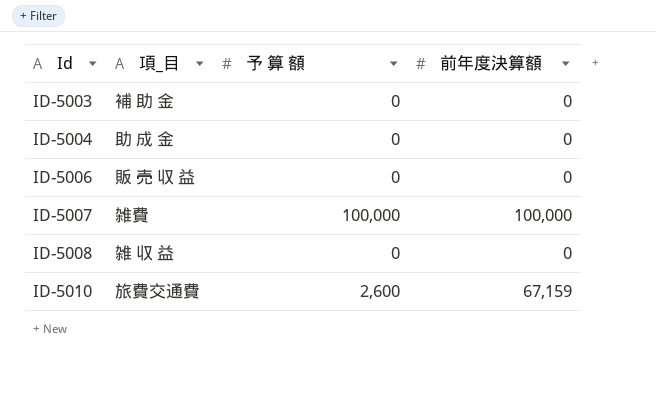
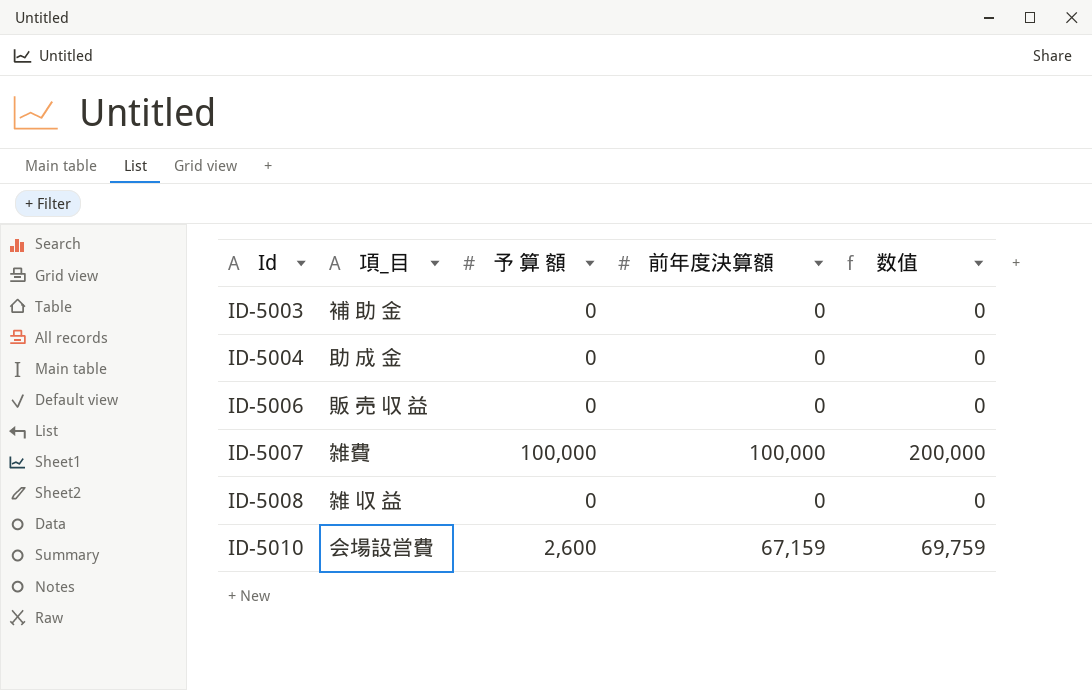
column 数值 | formula: none -> [予 算 額] + [前年度決算額]
ID-5010 | 項_目: 旅費交通費 -> 会場設営費

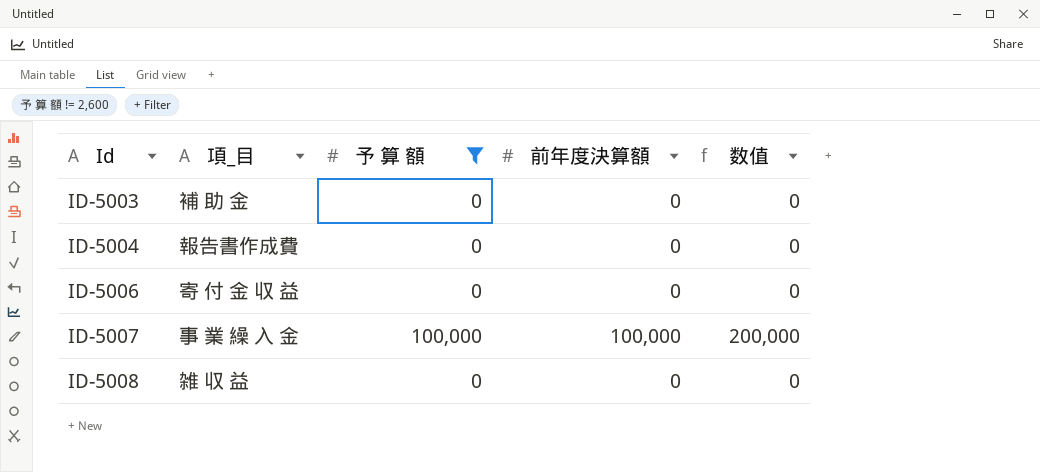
filter: none -> 予 算 額 != 2,600
ID-5004 | 項_目: 助 成 金 -> 報告書作成費
ID-5006 | 項_目: 販 売 収 益 -> 寄 付 金 収 益
ID-5007 | 項_目: 雑費 -> 事 業 繰 入 金

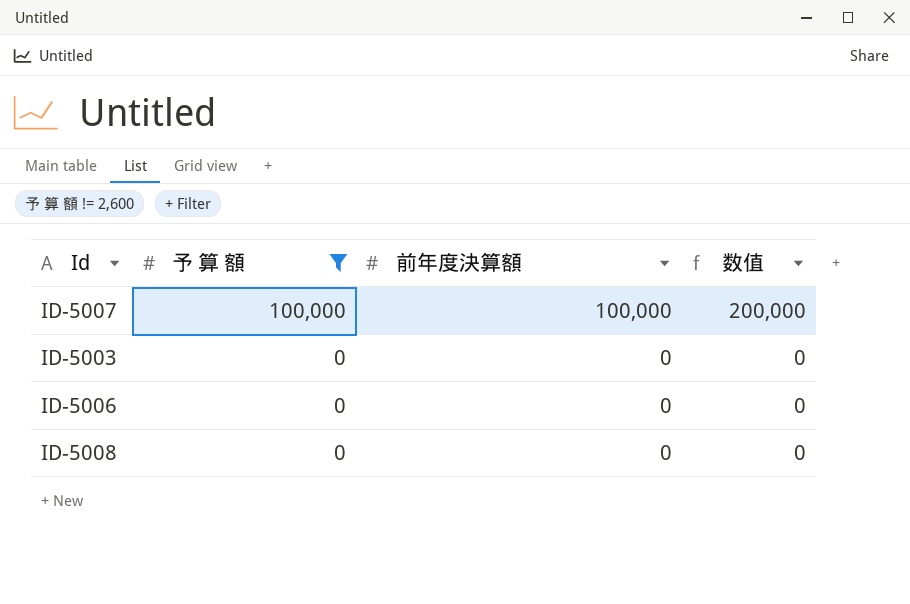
row order: Id ascending -> 予 算 額 descending
column 項_目 | position: 2 -> none
row ID-5004: 報告書作成費 | 0 | 0 | 0 -> none

